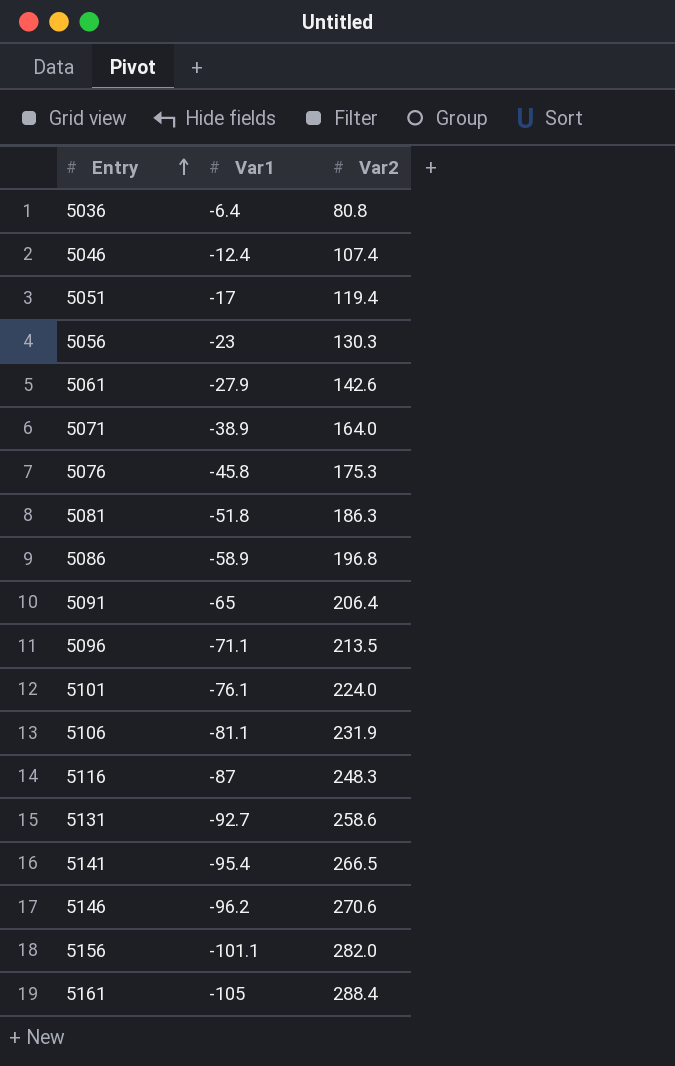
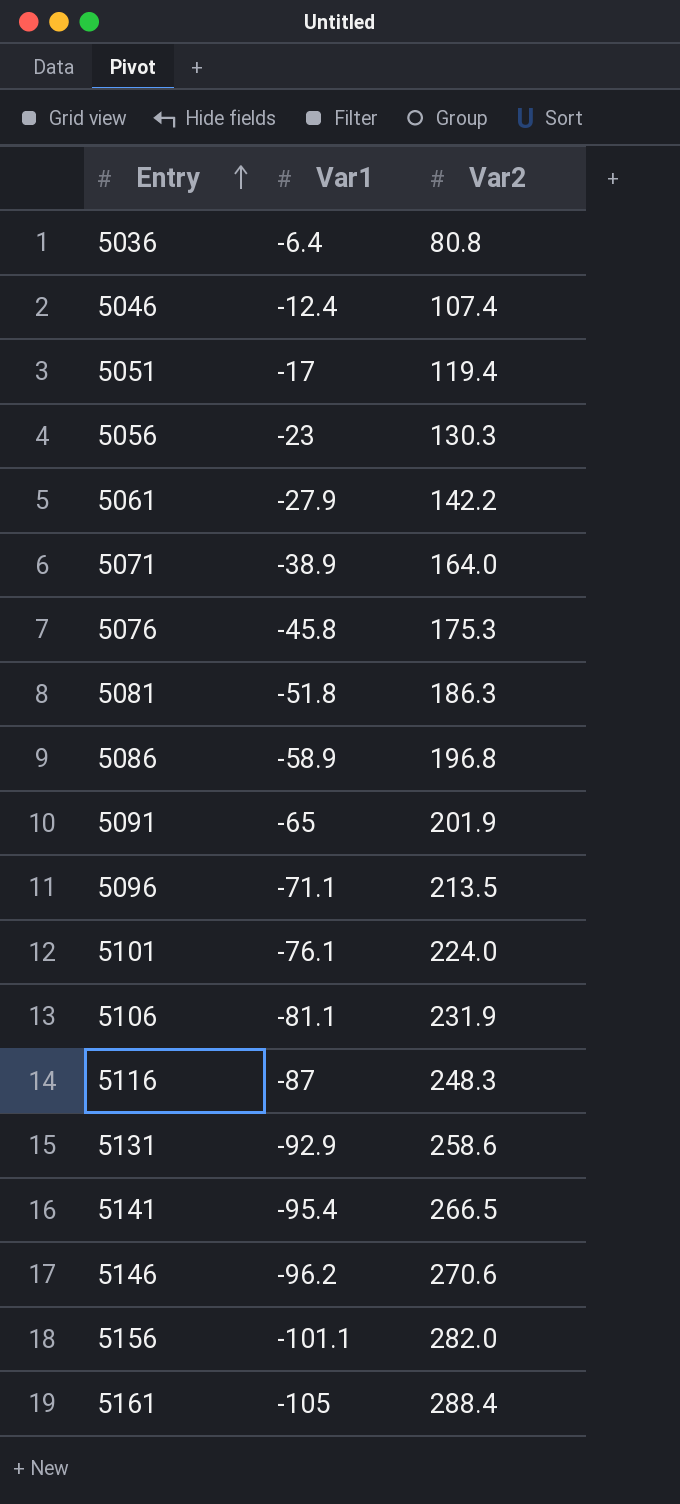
5061 | Var2: 142.6 -> 142.2
5091 | Var2: 206.4 -> 201.9
5131 | Var1: -92.7 -> -92.9

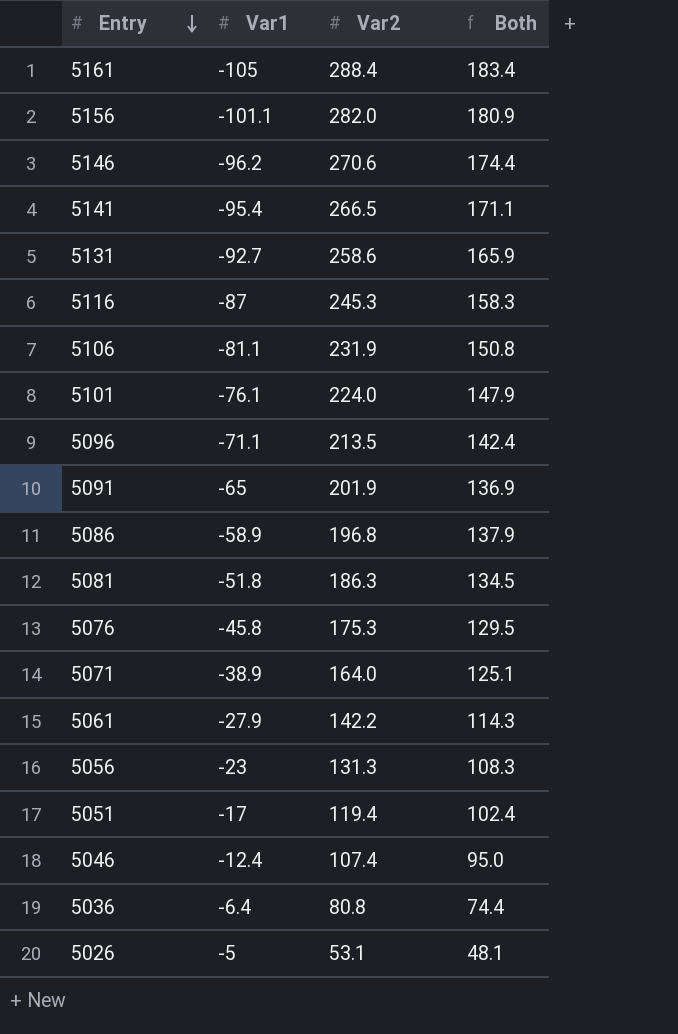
row order: Entry ascending -> Entry descending
column Both | formula: none -> [Var1] + [Var2]
5131 | Var1: -92.9 -> -92.7
5116 | Var2: 248.3 -> 245.3
5056 | Var2: 130.3 -> 131.3
row 5026: none -> -5 | 53.1 | 48.1

